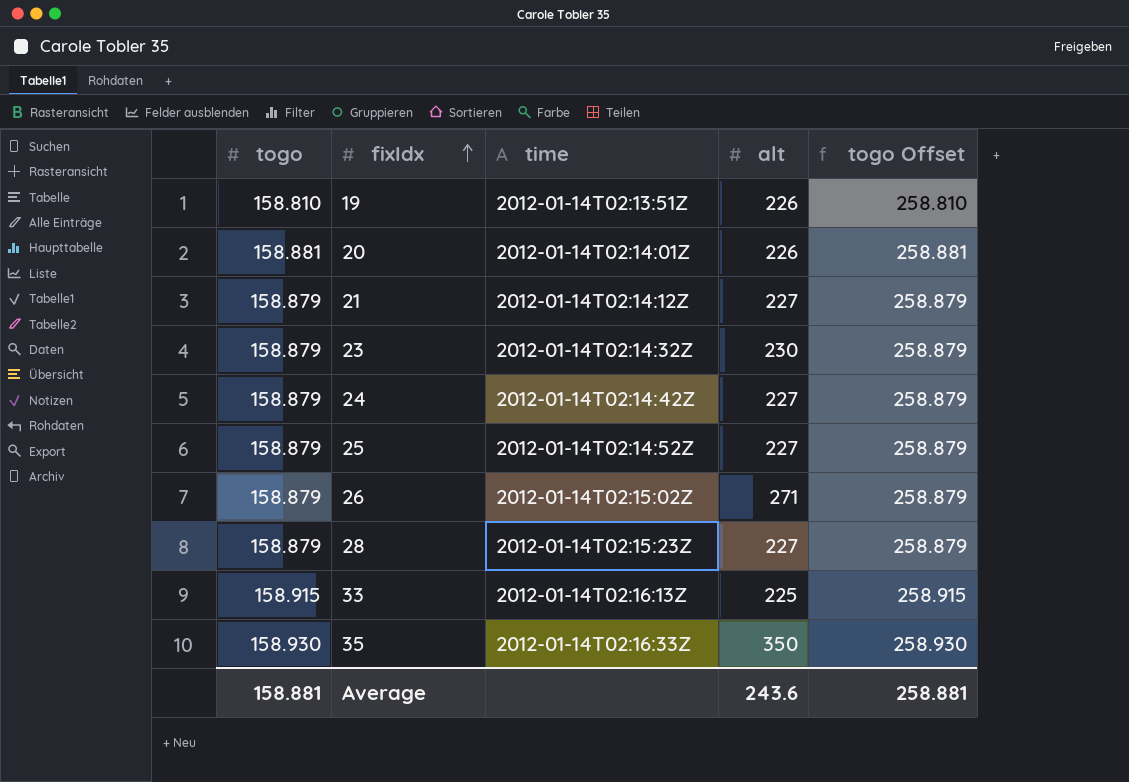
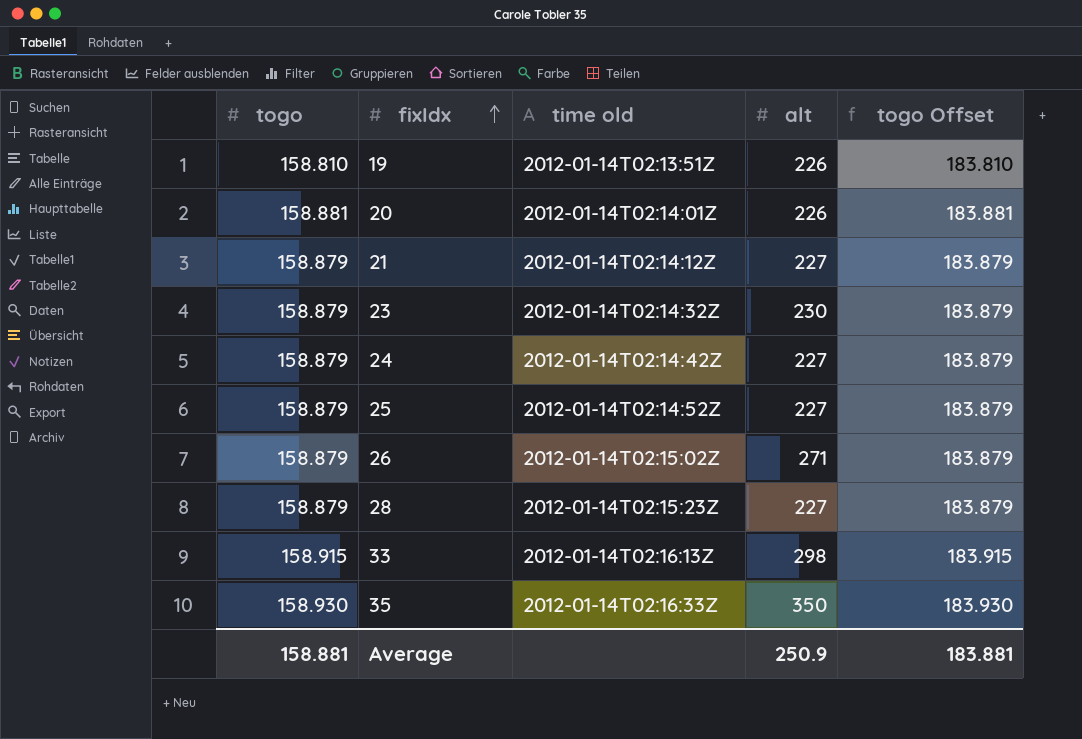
column name: time -> time old
column togo Offset | formula: [togo] + 100 -> [togo] + 25
33 | alt: 225 -> 298
Average | alt: 243.6 -> 250.9
Average | togo Offset: 258.881 -> 183.881

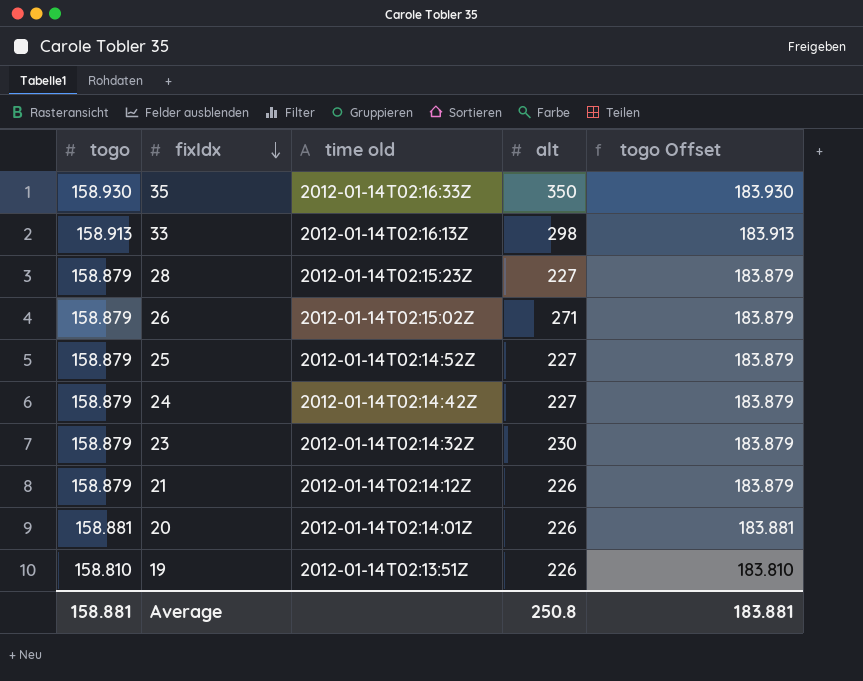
row order: fixIdx ascending -> fixIdx descending
33 | togo: 158.915 -> 158.913
33 | togo Offset: 183.915 -> 183.913
21 | alt: 227 -> 226
Average | alt: 250.9 -> 250.8

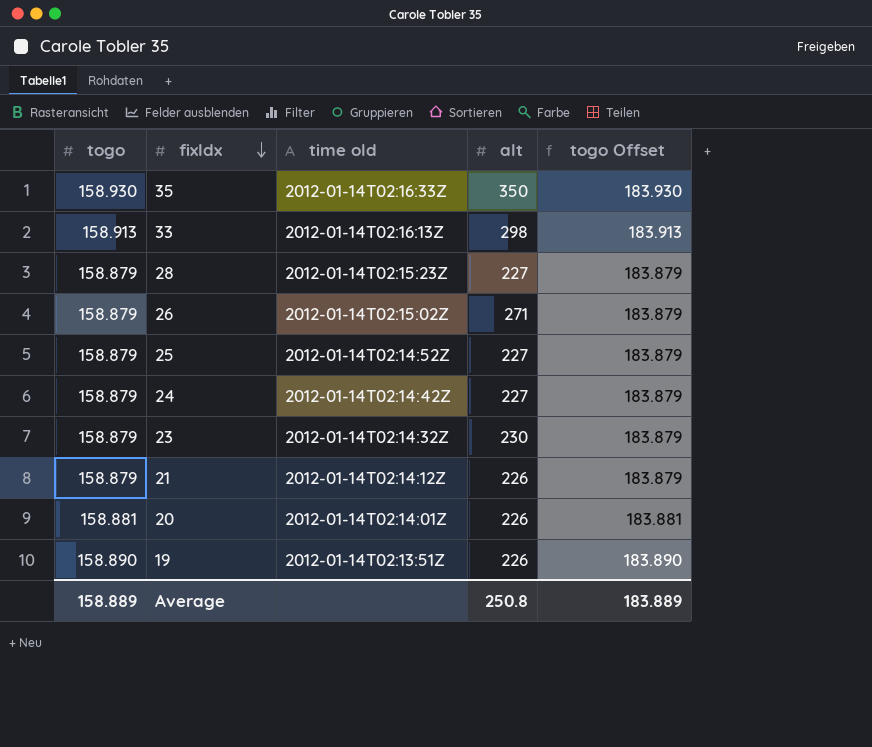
19 | togo: 158.810 -> 158.890
19 | togo Offset: 183.810 -> 183.890
Average | togo: 158.881 -> 158.889
Average | togo Offset: 183.881 -> 183.889

